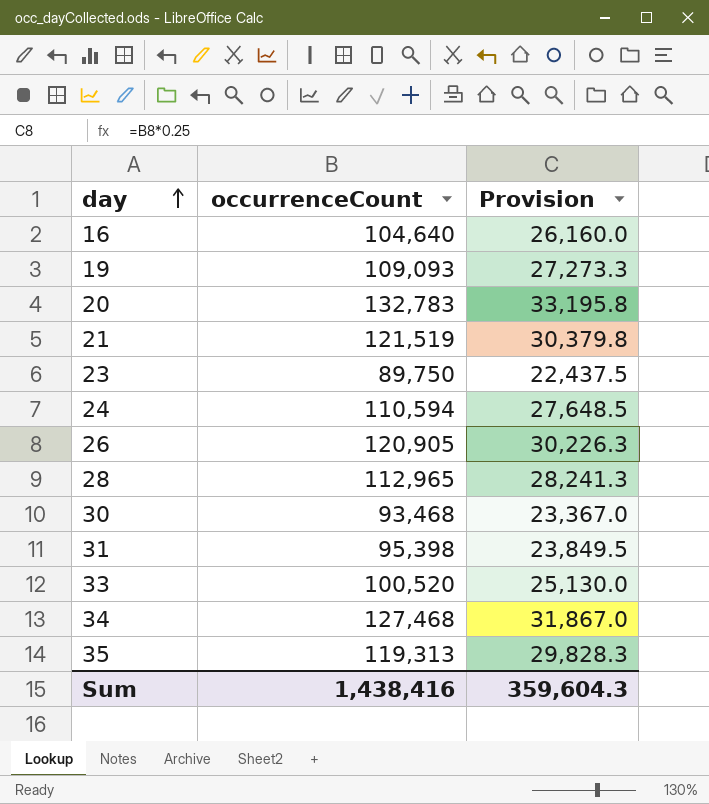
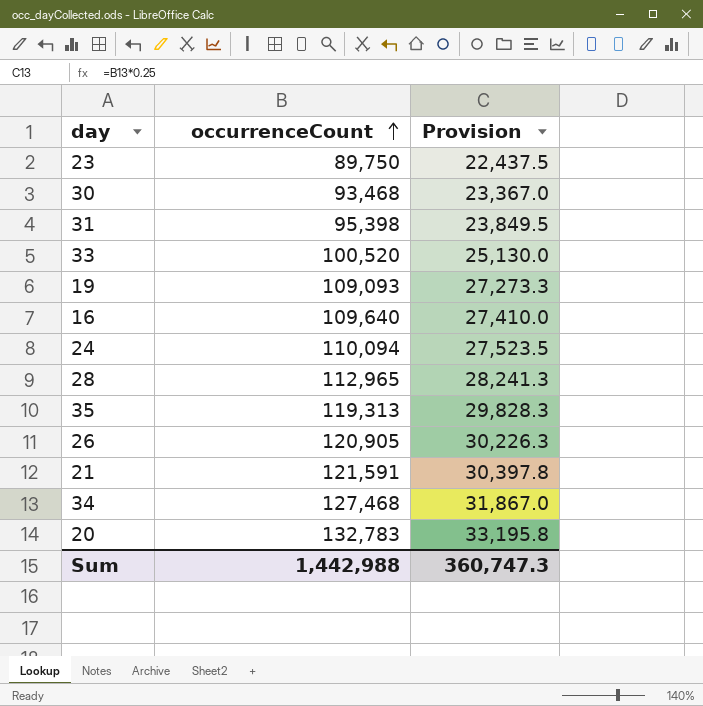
row order: day ascending -> occurrenceCount ascending
16 | occurrenceCount: 104,640 -> 109,640
16 | Provision: 26,160.0 -> 27,410.0
24 | occurrenceCount: 110,594 -> 110,094
24 | Provision: 27,648.5 -> 27,523.5
21 | occurrenceCount: 121,519 -> 121,591
21 | Provision: 30,379.8 -> 30,397.8
Sum | occurrenceCount: 1,438,416 -> 1,442,988
Sum | Provision: 359,604.3 -> 360,747.3

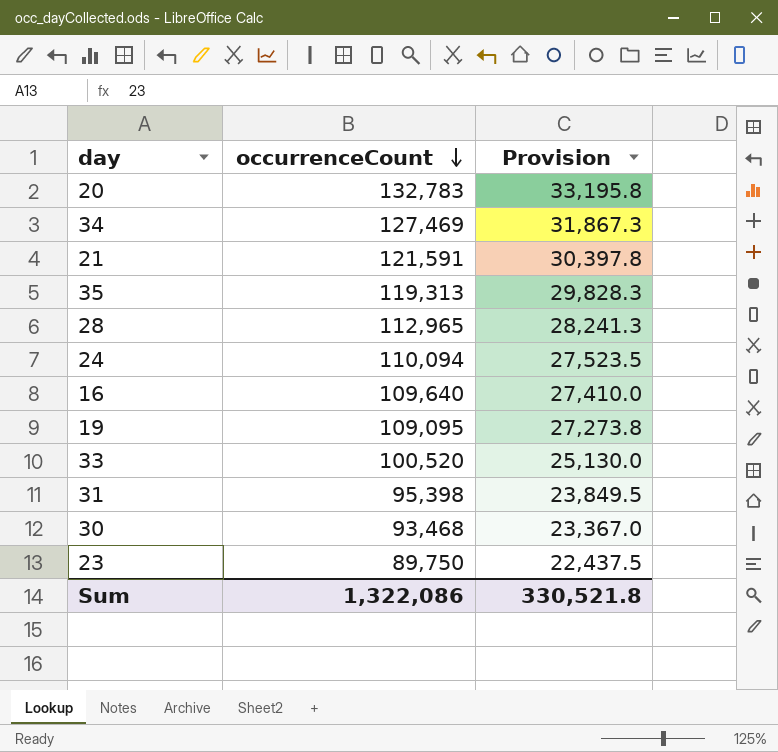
row order: occurrenceCount ascending -> occurrenceCount descending
row 26: 120,905 | 30,226.3 -> none
34 | occurrenceCount: 127,468 -> 127,469
34 | Provision: 31,867.0 -> 31,867.3
19 | occurrenceCount: 109,093 -> 109,095
19 | Provision: 27,273.3 -> 27,273.8
Sum | occurrenceCount: 1,442,988 -> 1,322,086
Sum | Provision: 360,747.3 -> 330,521.8

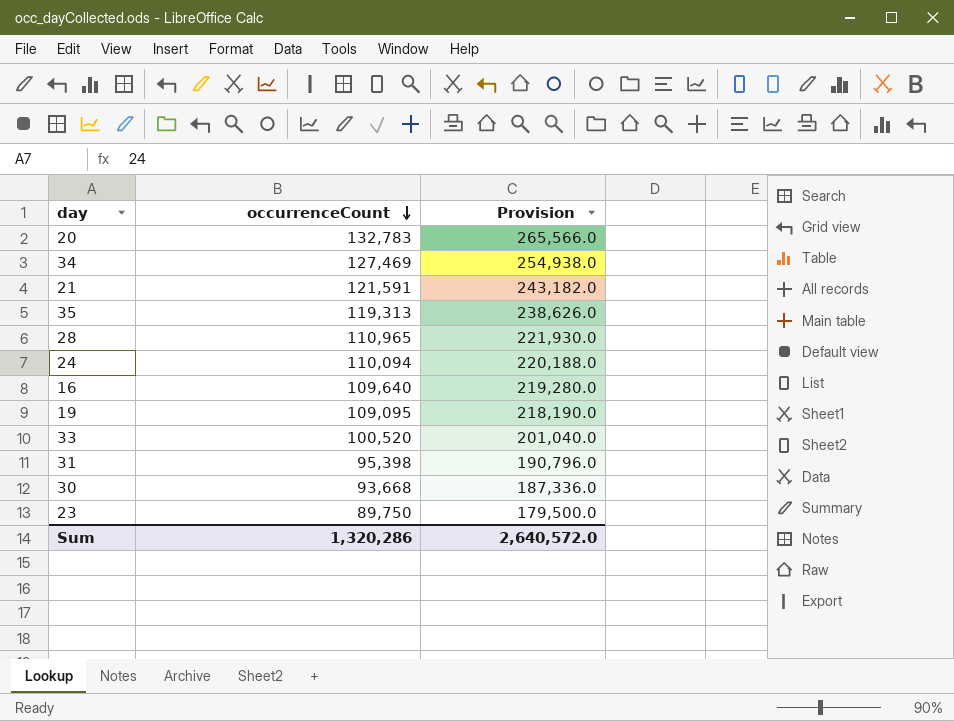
column Provision | formula: [occurrenceCount] * 0.25 -> [occurrenceCount] * 2
28 | occurrenceCount: 112,965 -> 110,965
30 | occurrenceCount: 93,468 -> 93,668
Sum | occurrenceCount: 1,322,086 -> 1,320,286
Sum | Provision: 330,521.8 -> 2,640,572.0

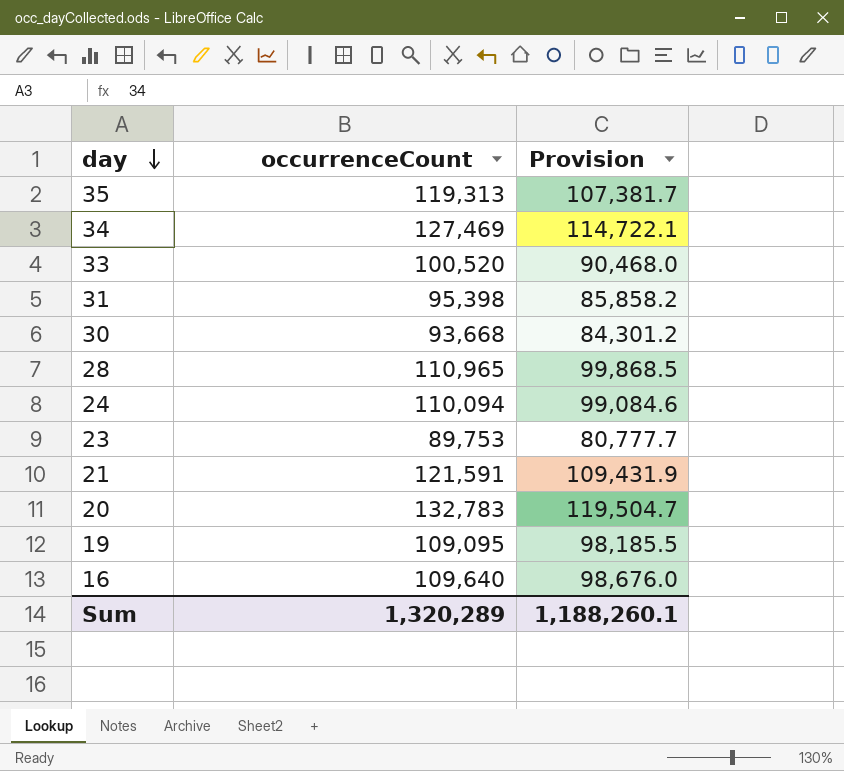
row order: occurrenceCount descending -> day descending
column Provision | formula: [occurrenceCount] * 2 -> [occurrenceCount] * 0.9
23 | occurrenceCount: 89,750 -> 89,753
Sum | occurrenceCount: 1,320,286 -> 1,320,289
Sum | Provision: 2,640,572.0 -> 1,188,260.1

